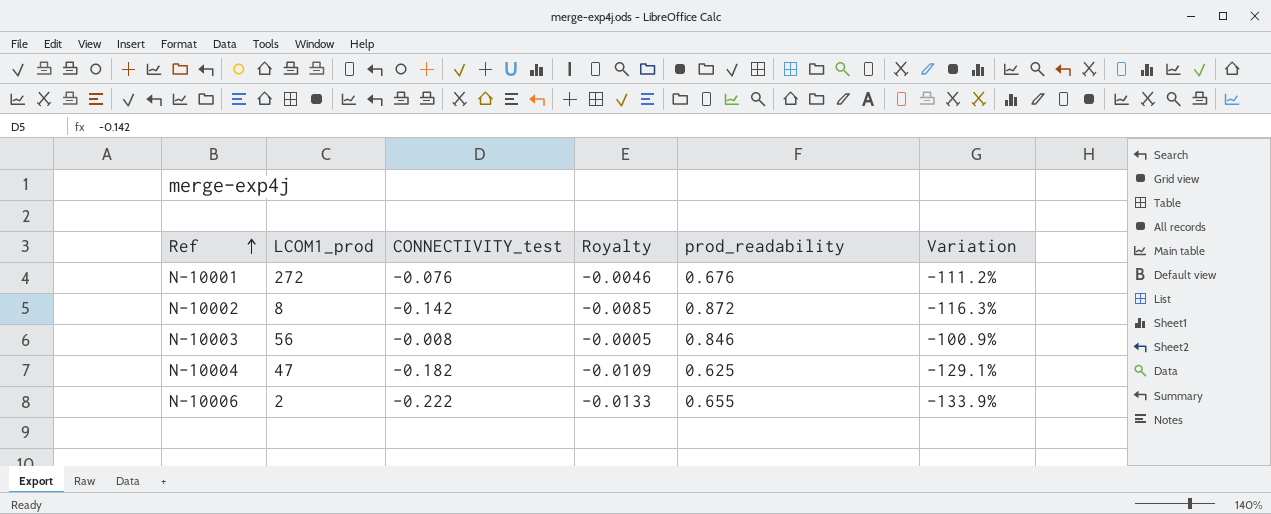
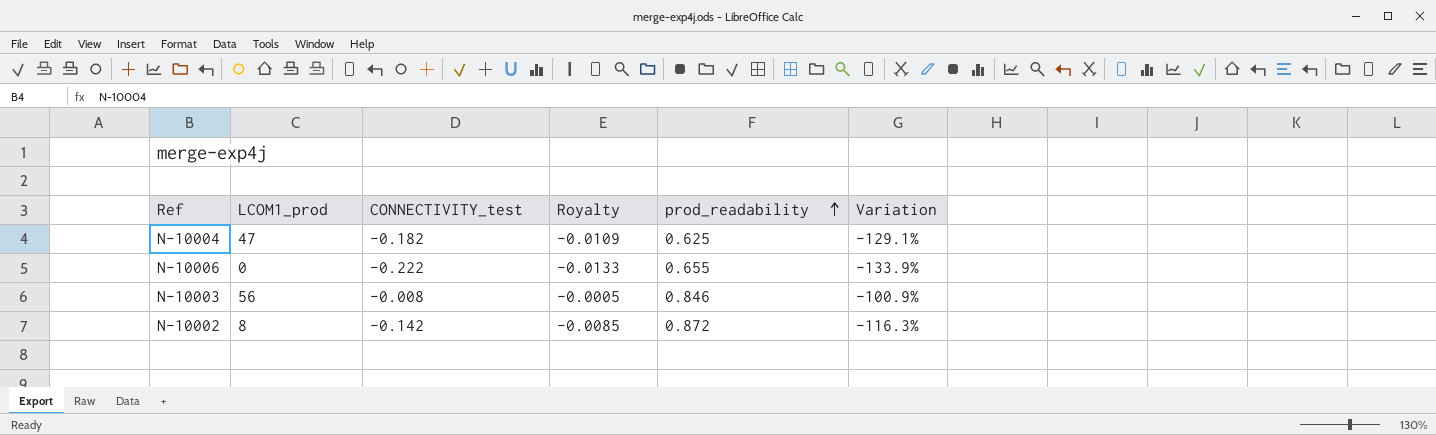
row order: Ref ascending -> prod_readability ascending
row N-10001: 272 | -0.076 | -0.0046 | 0.676 | -111.2% -> none
N-10006 | LCOM1_prod: 2 -> 0

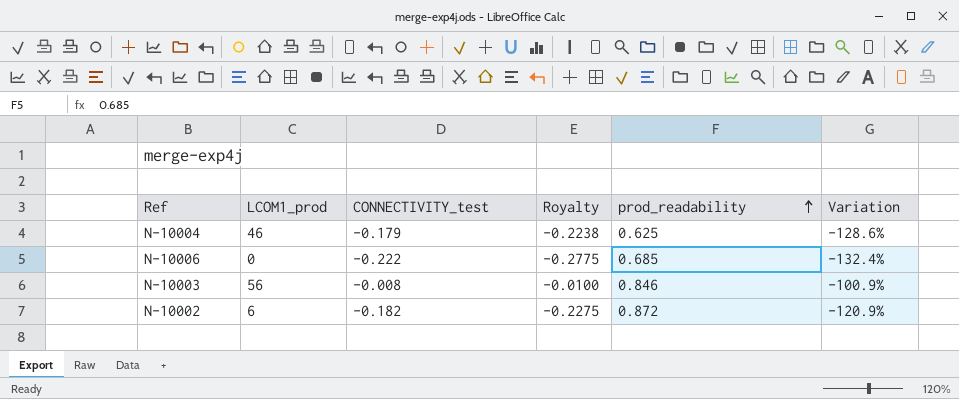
column Royalty | formula: [CONNECTIVITY_test] * 0.06 -> [CONNECTIVITY_test] * 1.25
N-10004 | LCOM1_prod: 47 -> 46
N-10004 | CONNECTIVITY_test: -0.182 -> -0.179
N-10004 | Variation: -129.1% -> -128.6%
N-10006 | prod_readability: 0.655 -> 0.685
N-10006 | Variation: -133.9% -> -132.4%
N-10002 | LCOM1_prod: 8 -> 6
N-10002 | CONNECTIVITY_test: -0.142 -> -0.182
N-10002 | Variation: -116.3% -> -120.9%

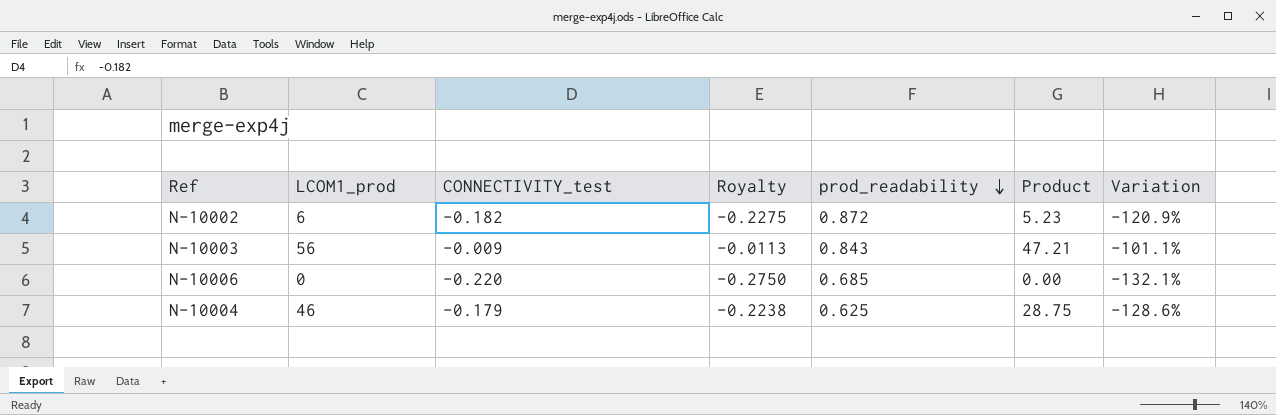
row order: prod_readability ascending -> prod_readability descending
column Product | formula: none -> [LCOM1_prod] * [prod_readability]
N-10003 | CONNECTIVITY_test: -0.008 -> -0.009
N-10003 | Royalty: -0.0100 -> -0.0113
N-10003 | prod_readability: 0.846 -> 0.843
N-10003 | Variation: -100.9% -> -101.1%
N-10006 | CONNECTIVITY_test: -0.222 -> -0.220
N-10006 | Royalty: -0.2775 -> -0.2750
N-10006 | Variation: -132.4% -> -132.1%

